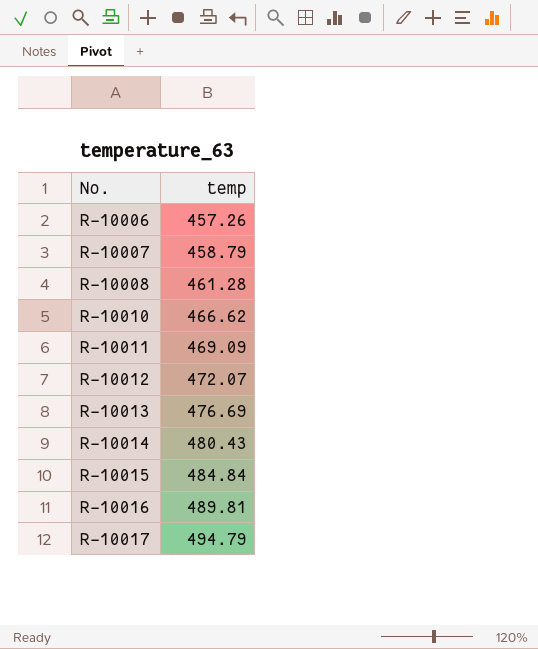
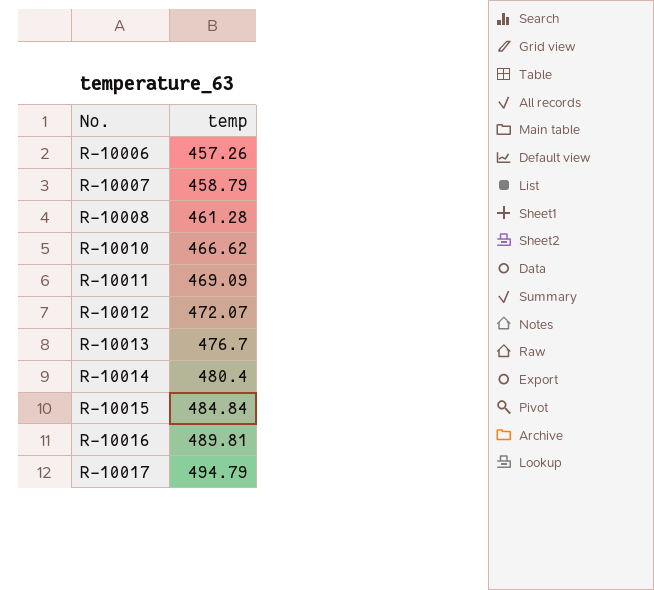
R-10013 | temp: 476.69 -> 476.7
R-10014 | temp: 480.43 -> 480.4

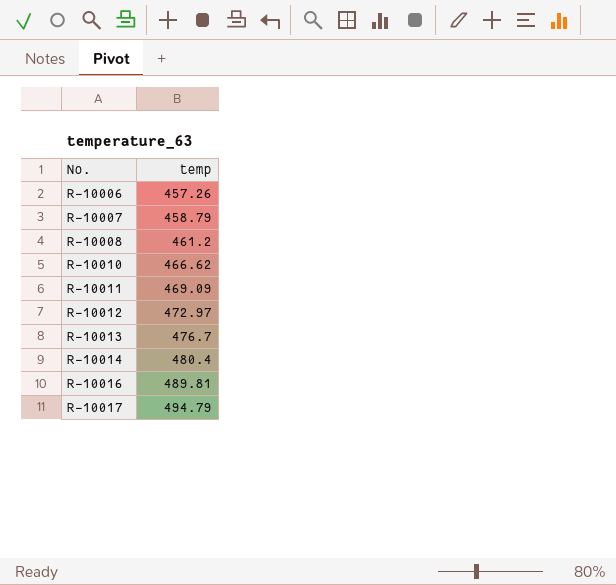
row R-10015: 484.84 -> none
R-10008 | temp: 461.28 -> 461.2
R-10012 | temp: 472.07 -> 472.97

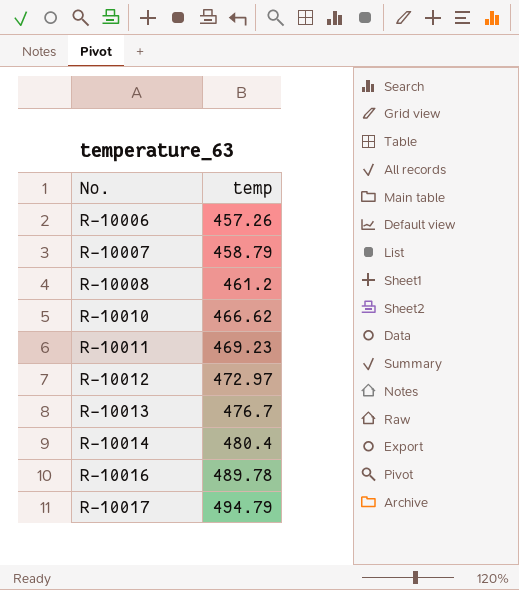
R-10011 | temp: 469.09 -> 469.23
R-10016 | temp: 489.81 -> 489.78

